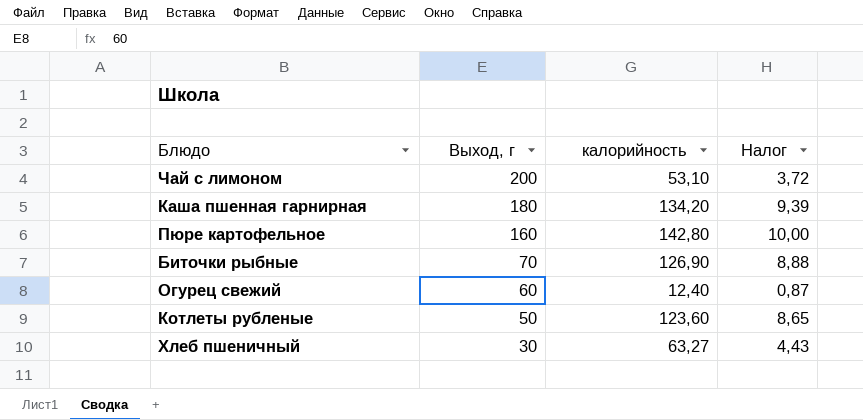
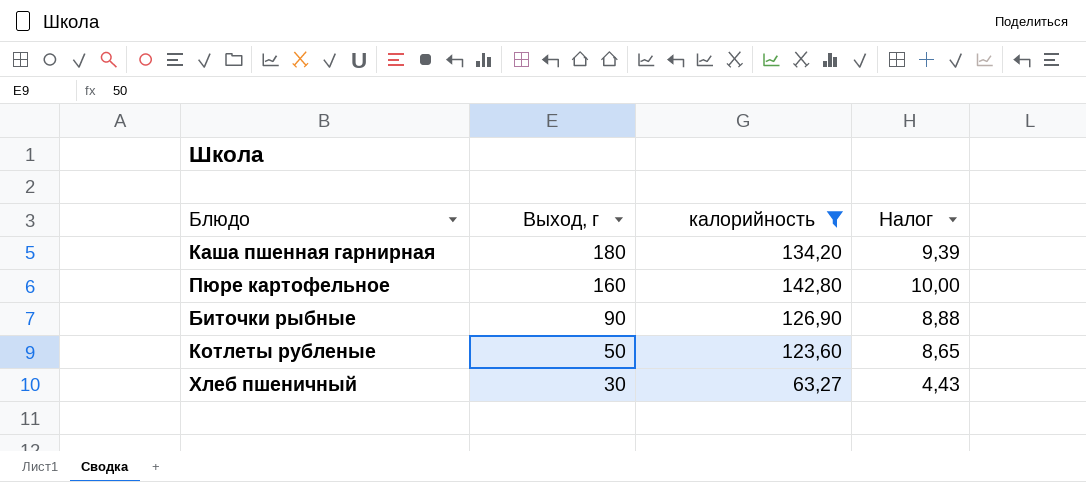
filter: none -> калорийность >= 63,27
Биточки рыбные | Выход, г: 70 -> 90

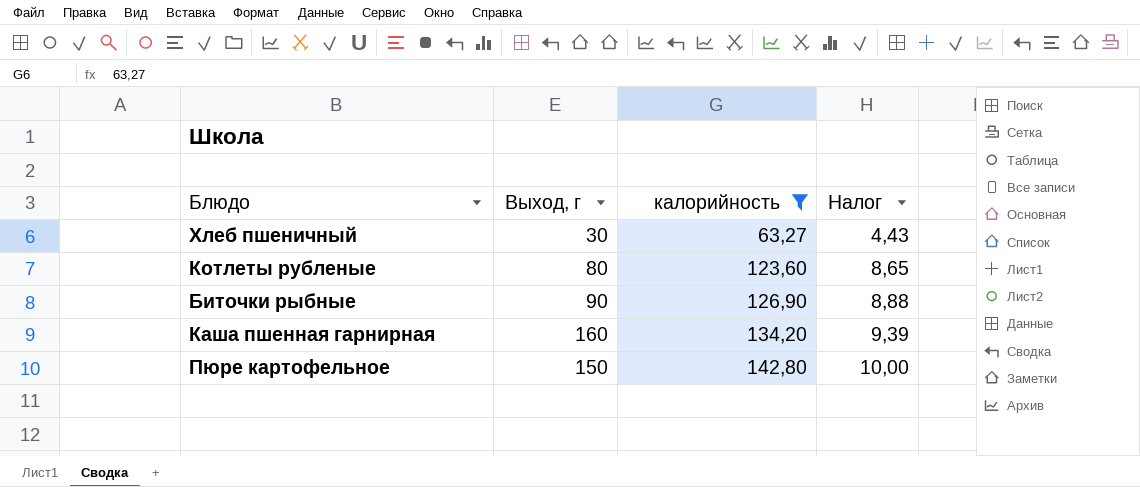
row order: Выход, г descending -> калорийность ascending
Котлеты рубленые | Выход, г: 50 -> 80
Каша пшенная гарнирная | Выход, г: 180 -> 160
Пюре картофельное | Выход, г: 160 -> 150

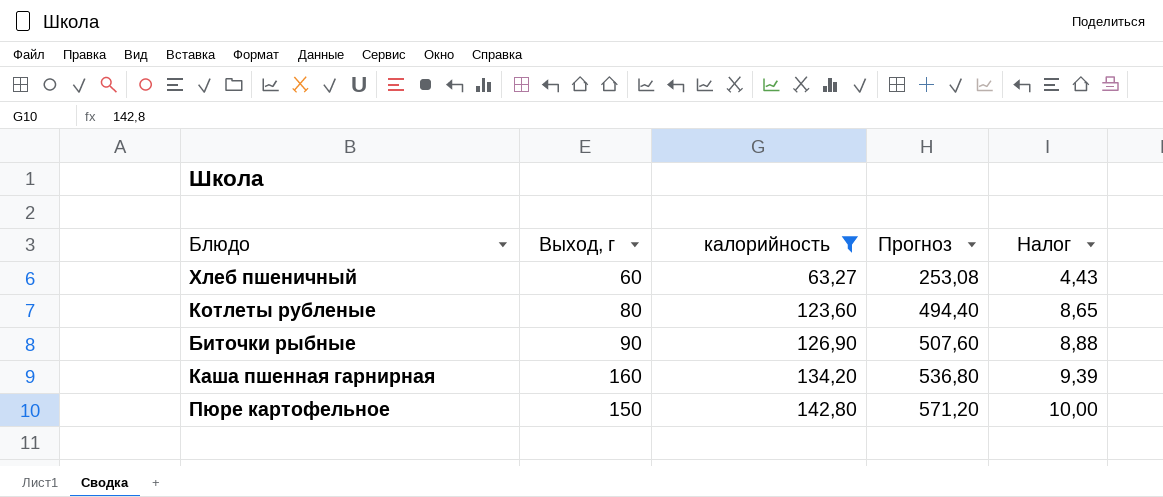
column Прогноз | formula: none -> [калорийность] * 4
Хлеб пшеничный | Выход, г: 30 -> 60

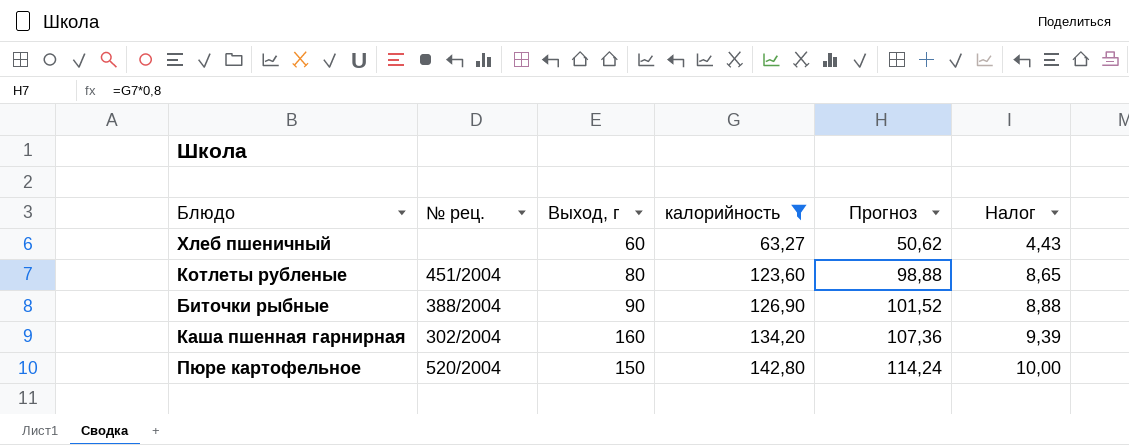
column № рец. | position: none -> 2
column Прогноз | formula: [калорийность] * 4 -> [калорийность] * 0,8

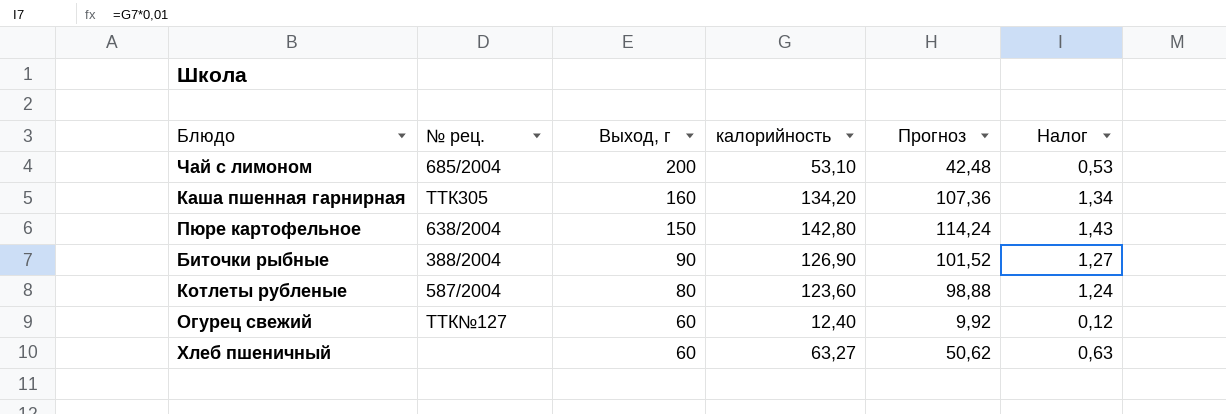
filter: калорийность >= 63,27 -> none
row order: калорийность ascending -> Выход, г descending
column Налог | formula: [калорийность] * 0,07 -> [калорийность] * 0,01
Каша пшенная гарнирная | № рец.: 302/2004 -> ТТК305
Пюре картофельное | № рец.: 520/2004 -> 638/2004
Котлеты рубленые | № рец.: 451/2004 -> 587/2004

